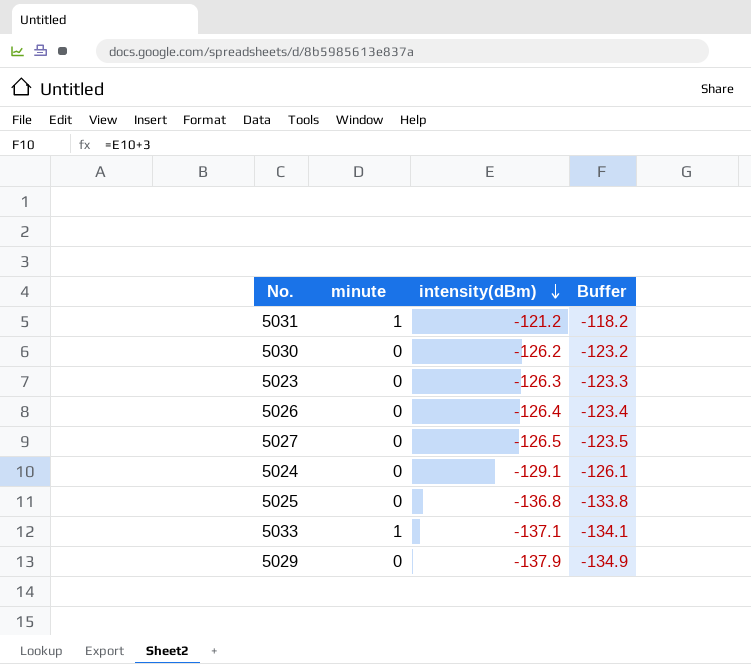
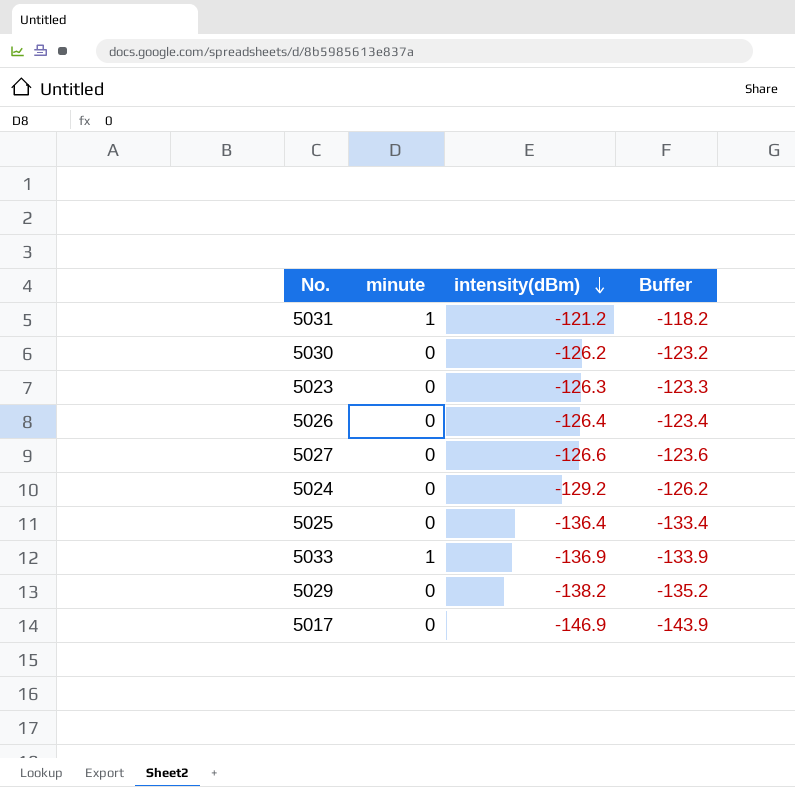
5027 | intensity(dBm): -126.5 -> -126.6
5027 | Buffer: -123.5 -> -123.6
5024 | intensity(dBm): -129.1 -> -129.2
5024 | Buffer: -126.1 -> -126.2
5025 | intensity(dBm): -136.8 -> -136.4
5025 | Buffer: -133.8 -> -133.4
5033 | intensity(dBm): -137.1 -> -136.9
5033 | Buffer: -134.1 -> -133.9
5029 | intensity(dBm): -137.9 -> -138.2
5029 | Buffer: -134.9 -> -135.2
row 5017: none -> 0 | -146.9 | -143.9

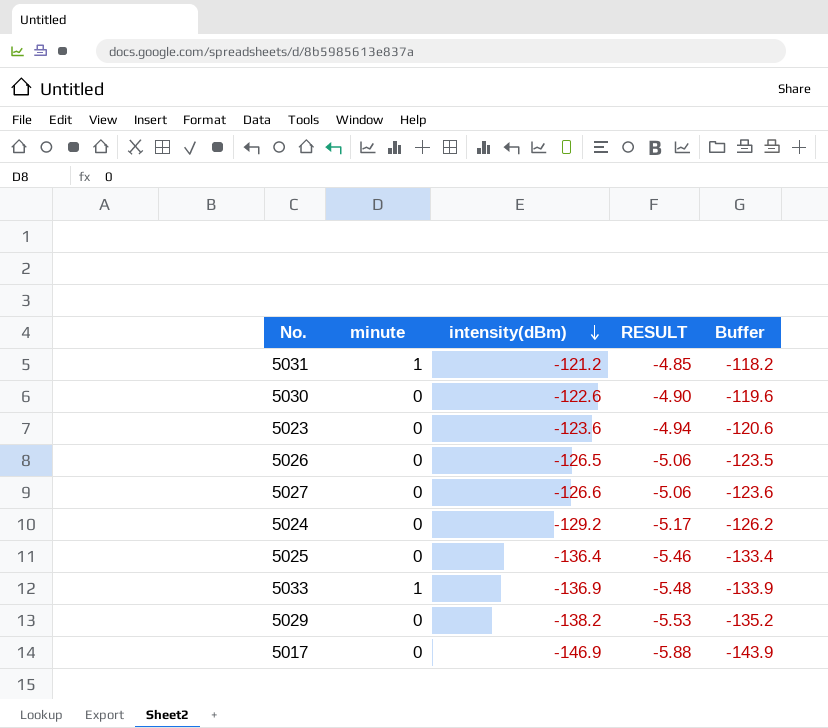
column RESULT | formula: none -> [intensity(dBm)] * 0.04
5030 | intensity(dBm): -126.2 -> -122.6
5030 | Buffer: -123.2 -> -119.6
5023 | intensity(dBm): -126.3 -> -123.6
5023 | Buffer: -123.3 -> -120.6
5026 | intensity(dBm): -126.4 -> -126.5
5026 | Buffer: -123.4 -> -123.5

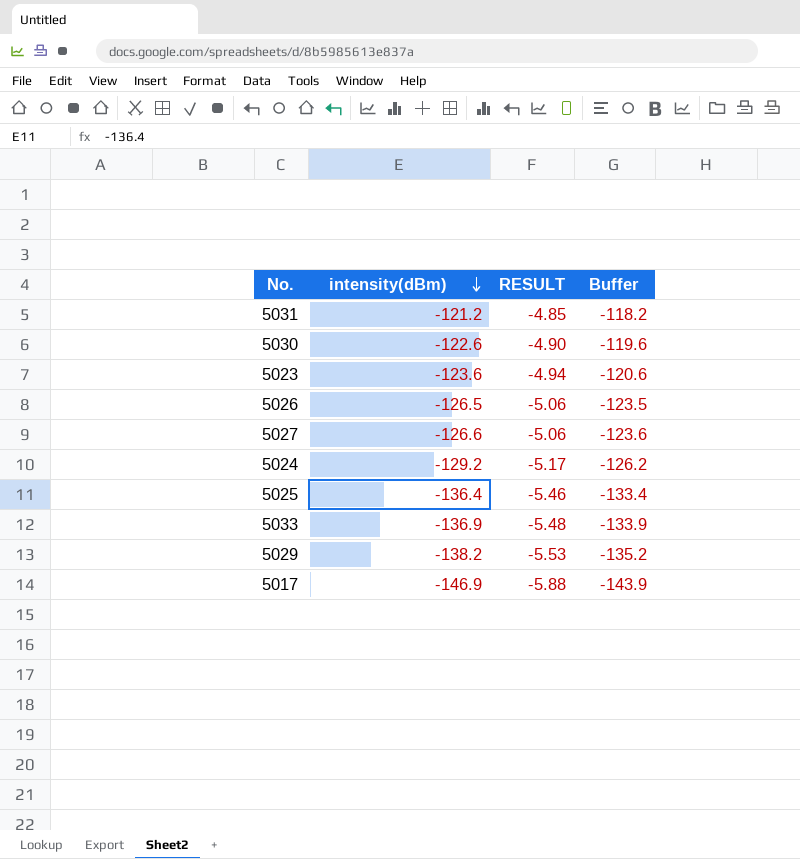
column minute | position: 2 -> none

